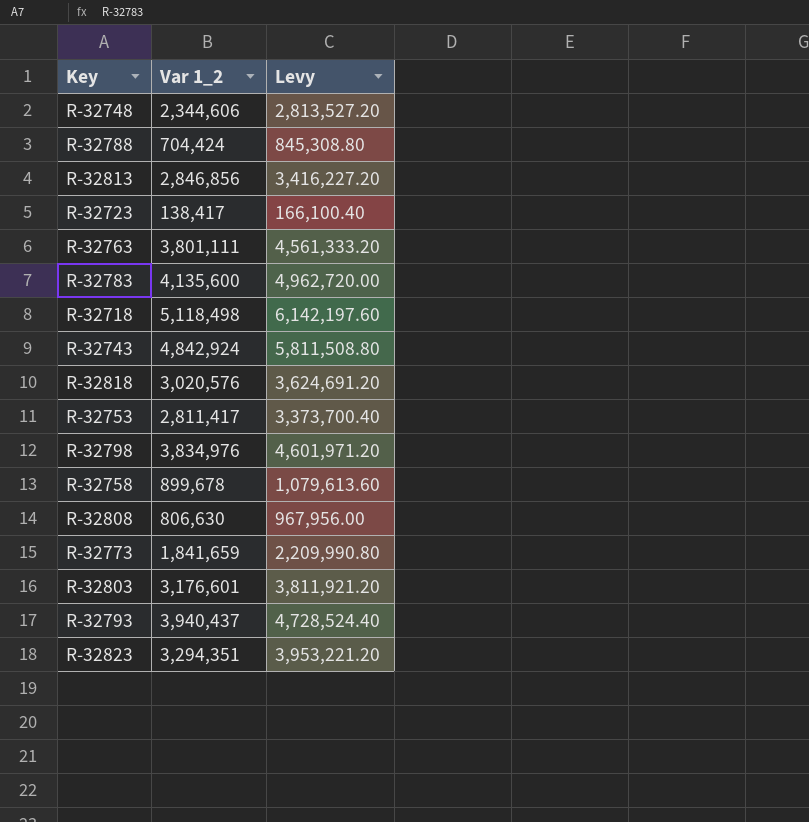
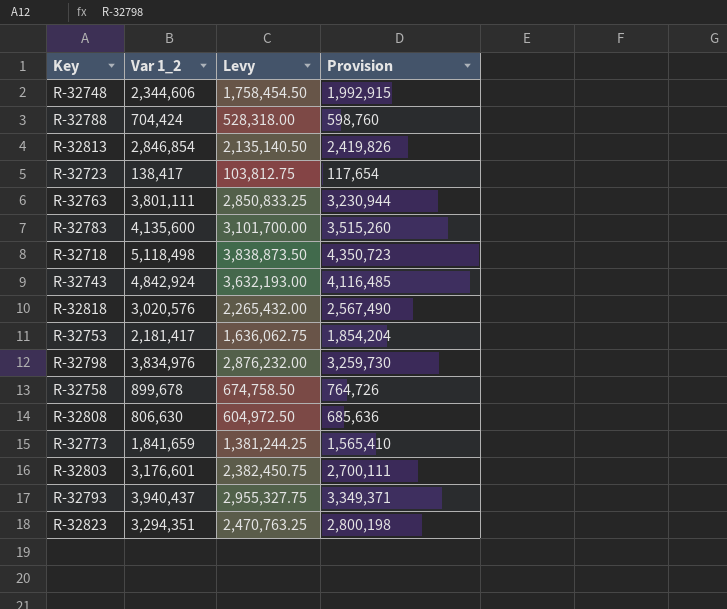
column Levy | formula: [Var 1_2] * 1.2 -> [Var 1_2] * 0.75
column Provision | formula: none -> [Var 1_2] * 0.85
R-32813 | Var 1_2: 2,846,856 -> 2,846,854
R-32753 | Var 1_2: 2,811,417 -> 2,181,417

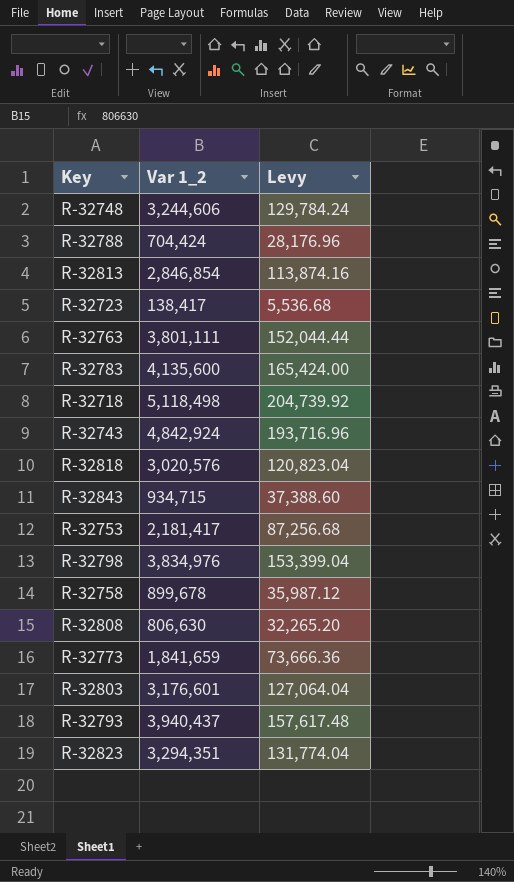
column Provision | formula: [Var 1_2] * 0.85 -> none
column Levy | formula: [Var 1_2] * 0.75 -> [Var 1_2] * 0.04
R-32748 | Var 1_2: 2,344,606 -> 3,244,606
row R-32843: none -> 934,715 | 37,388.60

